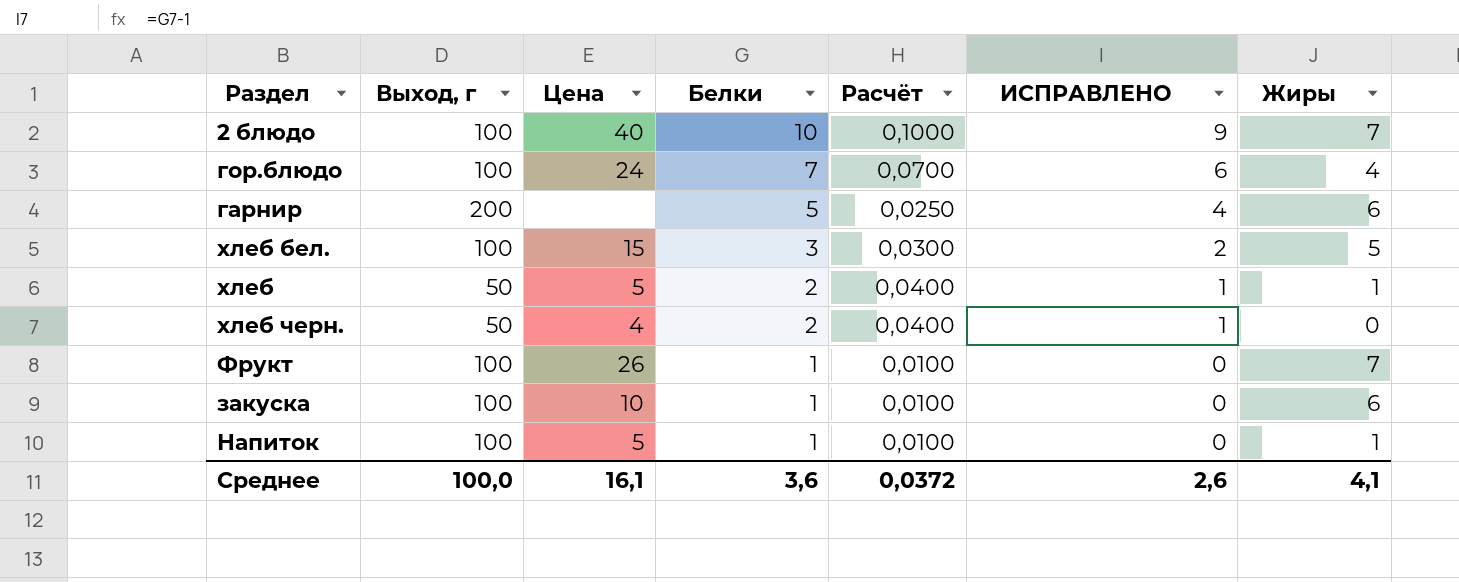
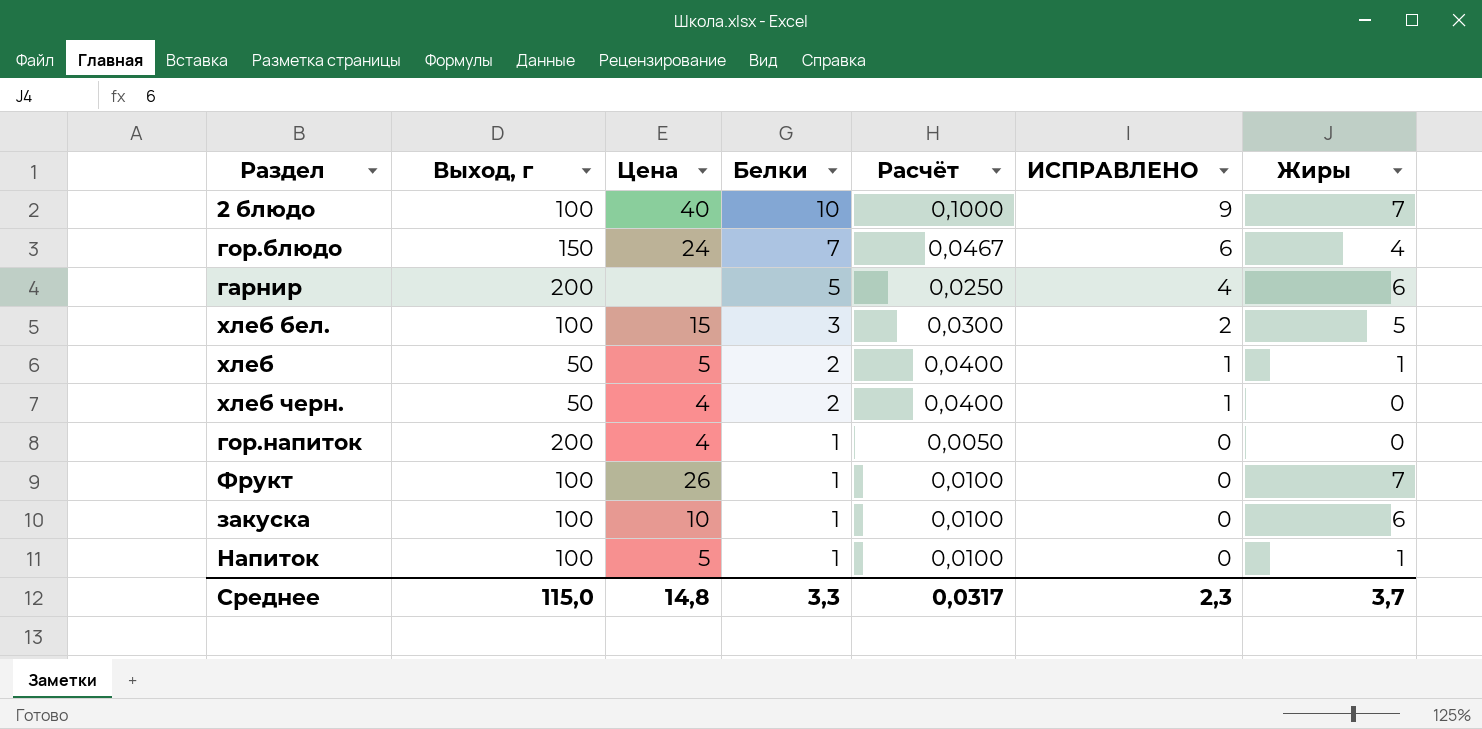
гор.блюдо | Выход, г: 100 -> 150
гор.блюдо | Расчёт: 0,0700 -> 0,0467
row гор.напиток: none -> 200 | 4 | 1 | 0,0050 | 0 | 0
Среднее | Выход, г: 100,0 -> 115,0
Среднее | Цена: 16,1 -> 14,8
Среднее | Белки: 3,6 -> 3,3
Среднее | Расчёт: 0,0372 -> 0,0317
Среднее | ИСПРАВЛЕНО: 2,6 -> 2,3
Среднее | Жиры: 4,1 -> 3,7

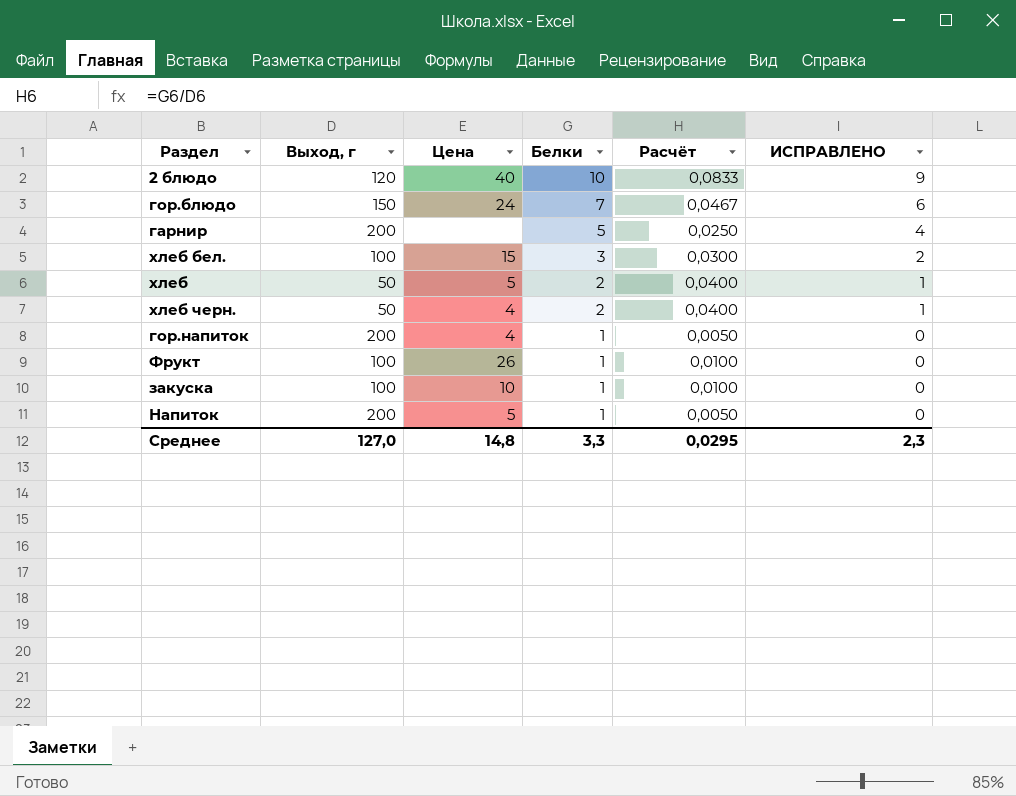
column Жиры | position: 7 -> none
2 блюдо | Выход, г: 100 -> 120
2 блюдо | Расчёт: 0,1000 -> 0,0833
Напиток | Выход, г: 100 -> 200
Напиток | Расчёт: 0,0100 -> 0,0050
Среднее | Выход, г: 115,0 -> 127,0
Среднее | Расчёт: 0,0317 -> 0,0295

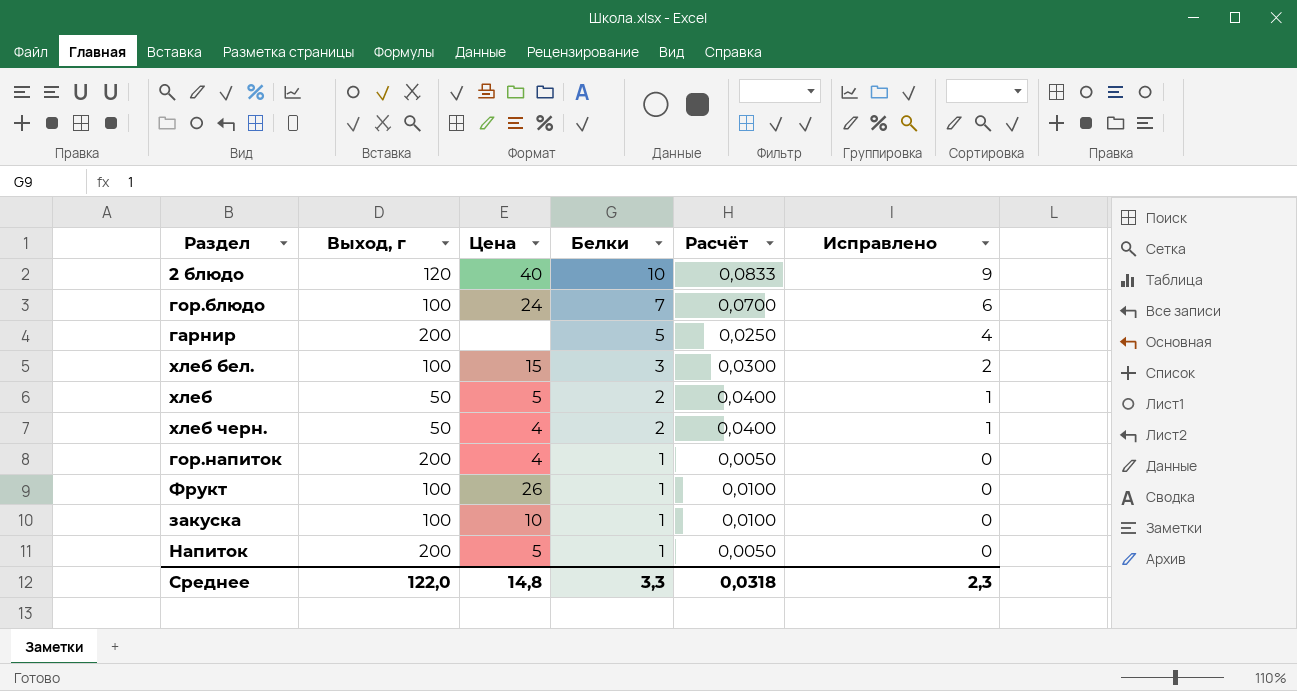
column name: ИСПРАВЛЕНО -> Исправлено
гор.блюдо | Выход, г: 150 -> 100
гор.блюдо | Расчёт: 0,0467 -> 0,0700
Среднее | Выход, г: 127,0 -> 122,0
Среднее | Расчёт: 0,0295 -> 0,0318

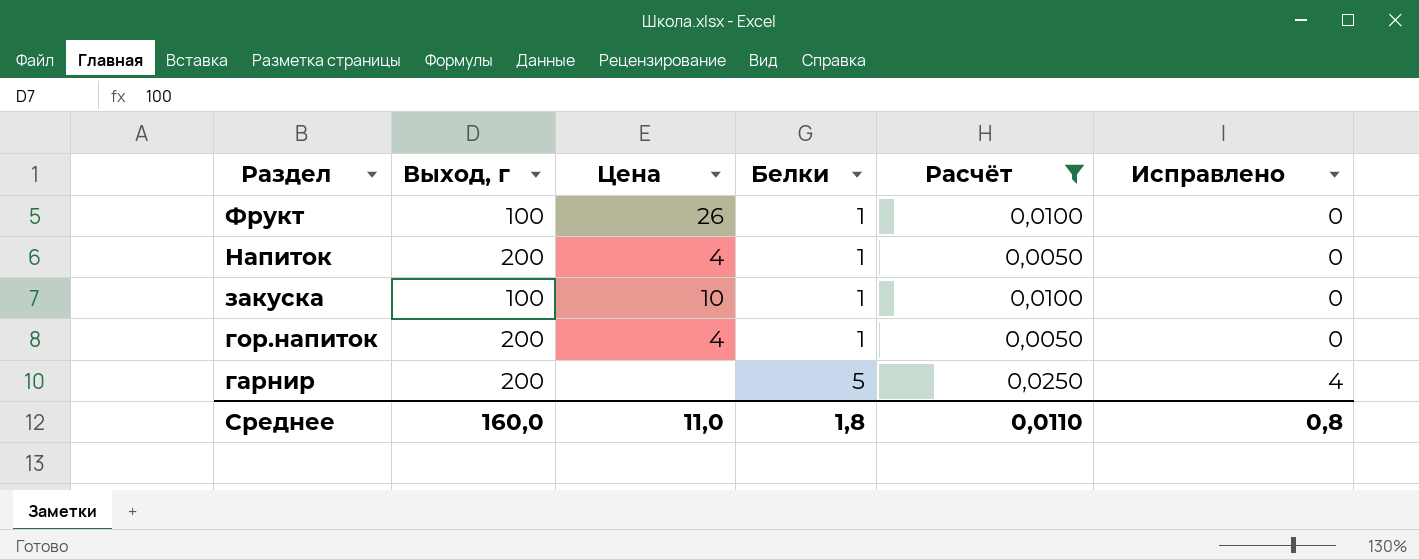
filter: none -> Расчёт <= 0,0250
row order: Белки descending -> Раздел descending
Напиток | Цена: 5 -> 4
Среднее | Выход, г: 122,0 -> 160,0
Среднее | Цена: 14,8 -> 11,0
Среднее | Белки: 3,3 -> 1,8
Среднее | Расчёт: 0,0318 -> 0,0110
Среднее | Исправлено: 2,3 -> 0,8

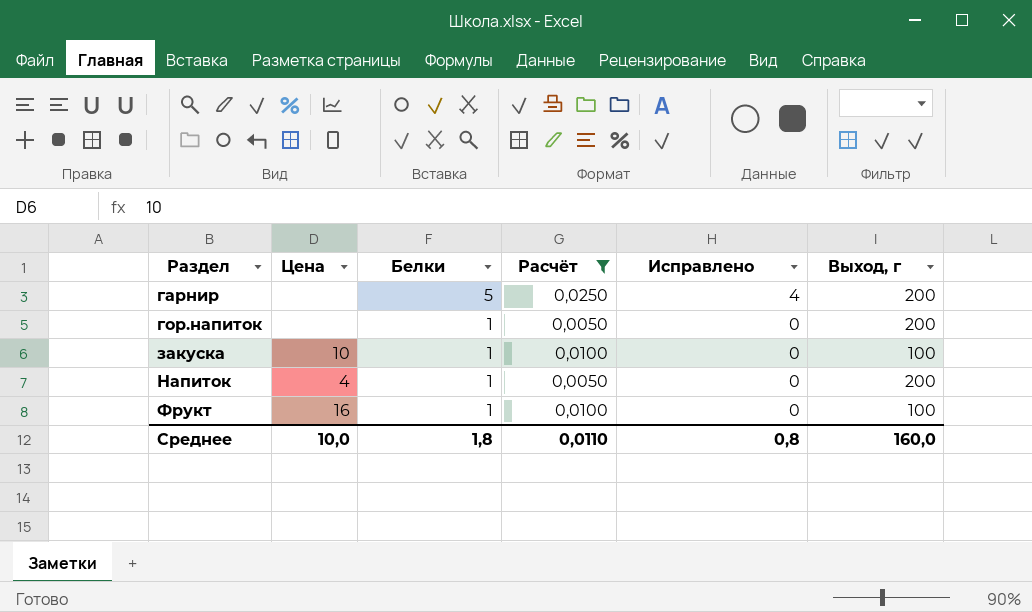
row order: Раздел descending -> Раздел ascending
column Выход, г | position: 2 -> 6
гор.напиток | Цена: 4 -> none
Фрукт | Цена: 26 -> 16
Среднее | Цена: 11,0 -> 10,0

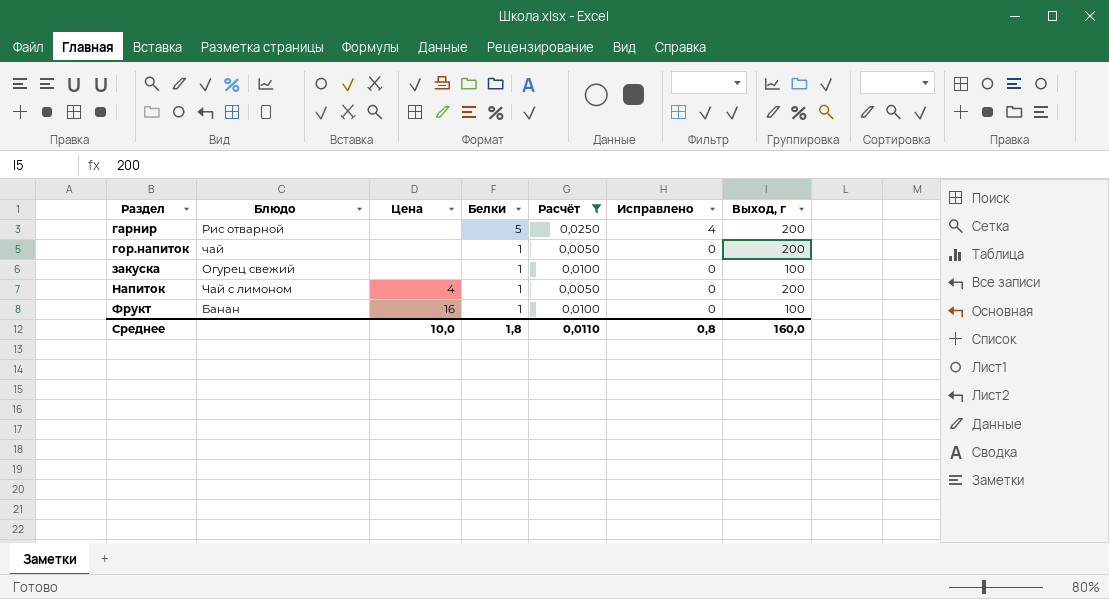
column Блюдо | position: none -> 2
закуска | Цена: 10 -> none

